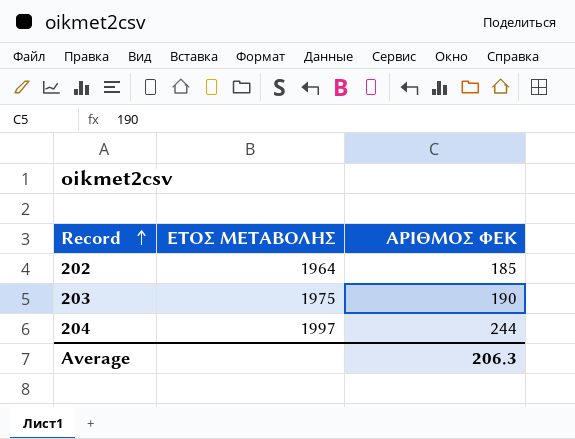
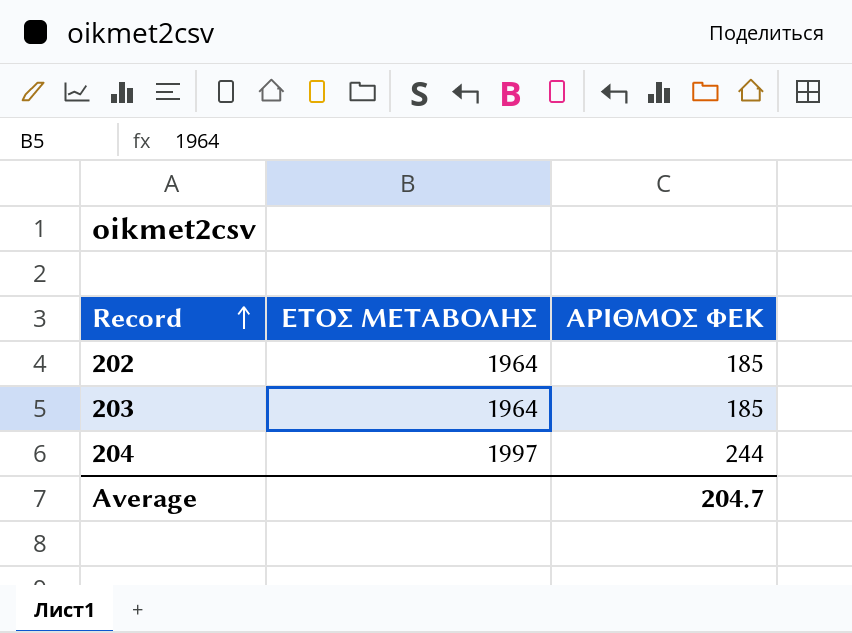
203 | ΕΤΟΣ ΜΕΤΑΒΟΛΗΣ: 1975 -> 1964
203 | ΑΡΙΘΜΟΣ ΦΕΚ: 190 -> 185
Average | ΑΡΙΘΜΟΣ ΦΕΚ: 206.3 -> 204.7

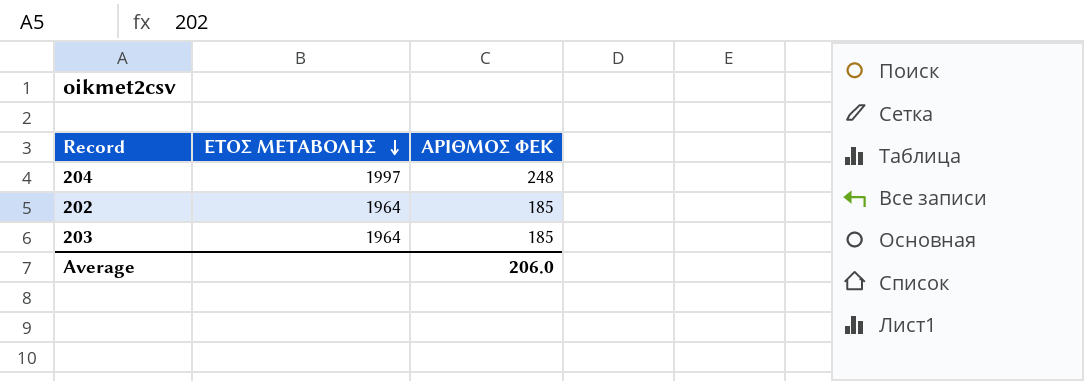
row order: Record ascending -> ΕΤΟΣ ΜΕΤΑΒΟΛΗΣ descending
204 | ΑΡΙΘΜΟΣ ΦΕΚ: 244 -> 248
Average | ΑΡΙΘΜΟΣ ΦΕΚ: 204.7 -> 206.0

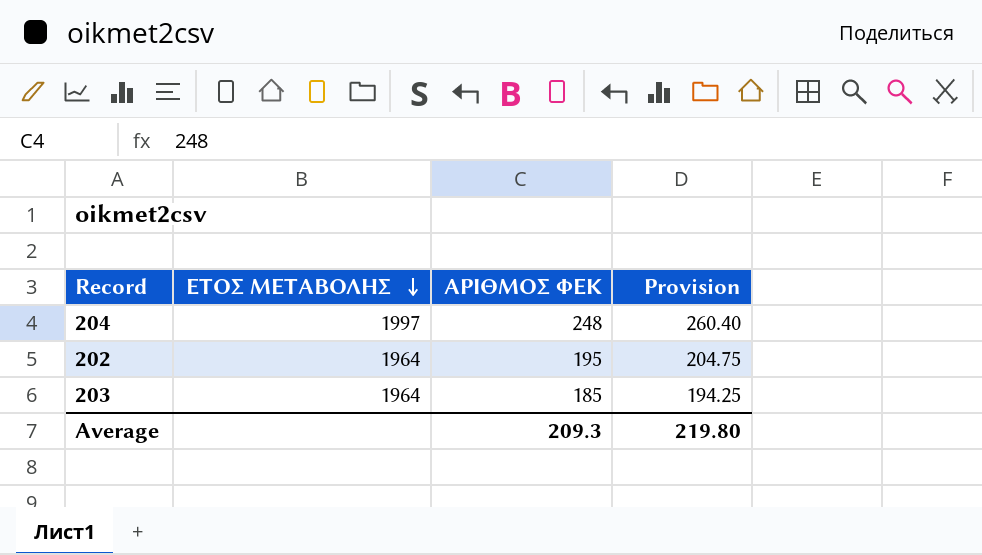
column Provision | formula: none -> [ΑΡΙΘΜΟΣ ΦΕΚ] * 1.05
202 | ΑΡΙΘΜΟΣ ΦΕΚ: 185 -> 195
Average | ΑΡΙΘΜΟΣ ΦΕΚ: 206.0 -> 209.3

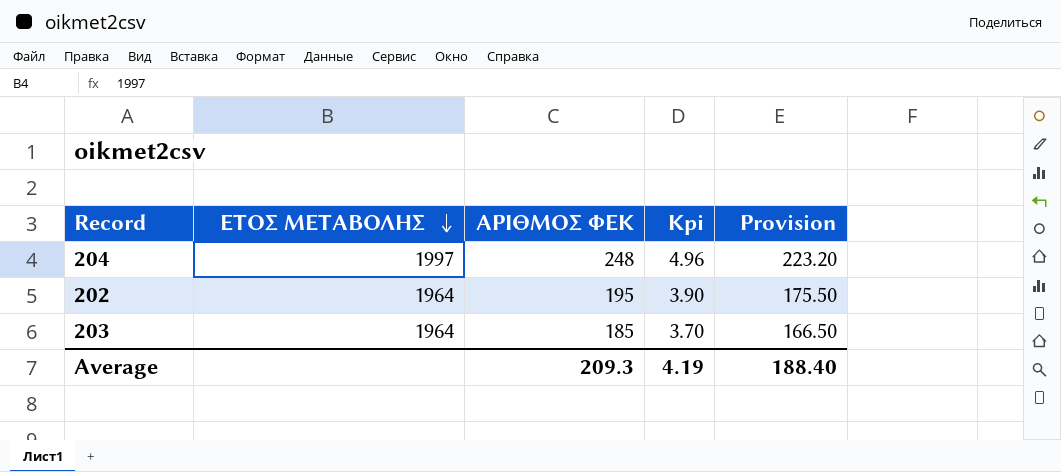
column Kpi | formula: none -> [ΑΡΙΘΜΟΣ ΦΕΚ] * 0.02
column Provision | formula: [ΑΡΙΘΜΟΣ ΦΕΚ] * 1.05 -> [ΑΡΙΘΜΟΣ ΦΕΚ] * 0.9
Average | Provision: 219.80 -> 188.40

